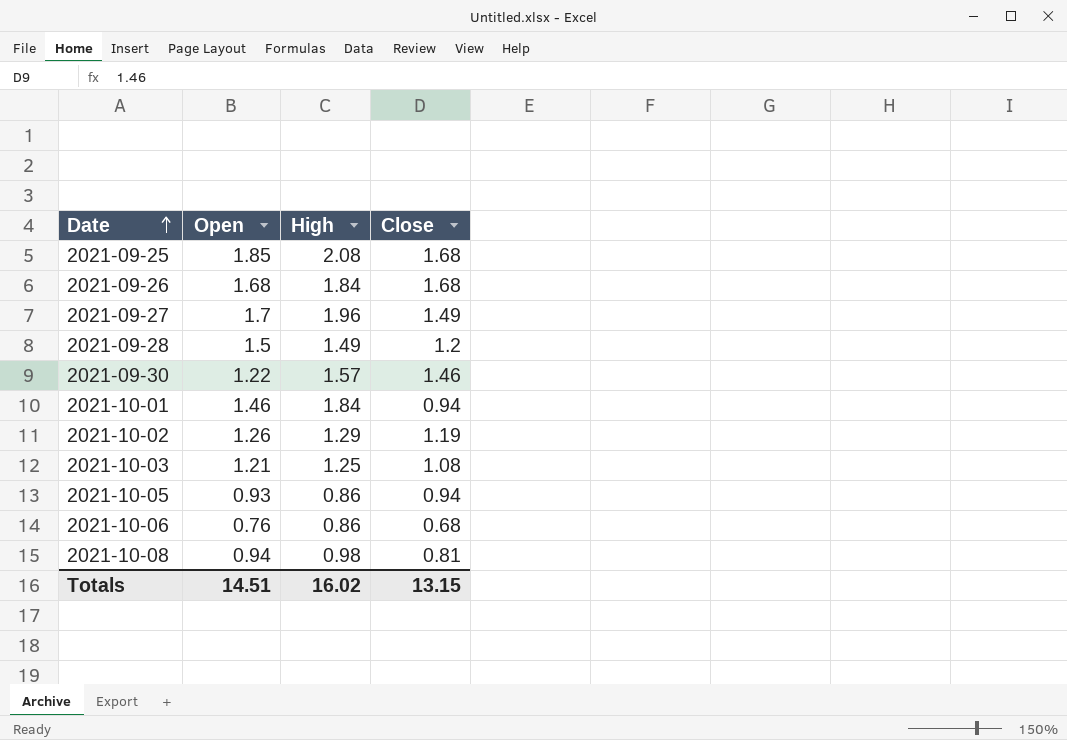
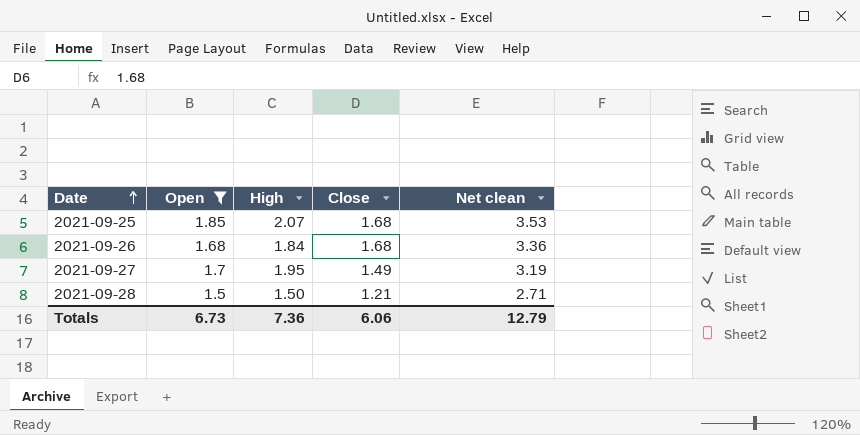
filter: none -> Open >= 1.5
column Net clean | formula: none -> [Open] + [Close]
2021-09-25 | High: 2.08 -> 2.07
2021-09-27 | High: 1.96 -> 1.95
2021-09-28 | High: 1.49 -> 1.50
2021-09-28 | Close: 1.2 -> 1.21
Totals | Open: 14.51 -> 6.73
Totals | High: 16.02 -> 7.36
Totals | Close: 13.15 -> 6.06

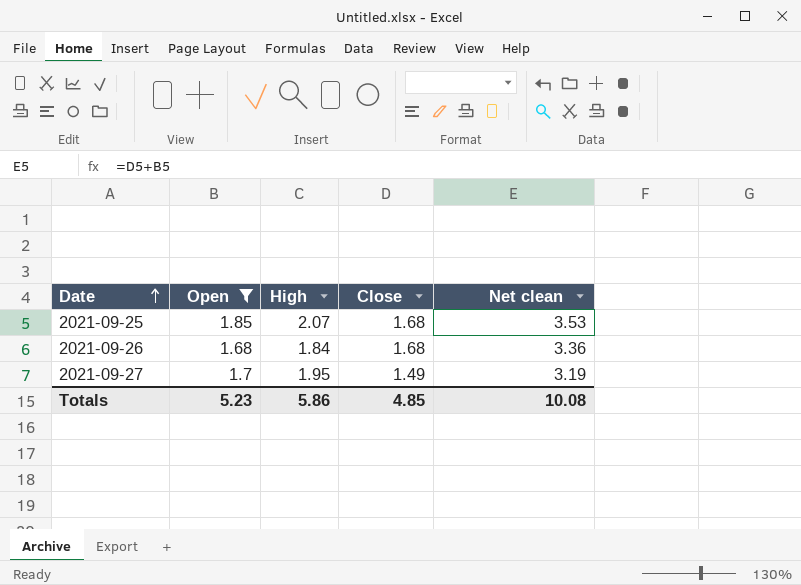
row 2021-09-28: 1.5 | 1.50 | 1.21 | 2.71 -> none
Totals | Open: 6.73 -> 5.23
Totals | High: 7.36 -> 5.86
Totals | Close: 6.06 -> 4.85
Totals | Net clean: 12.79 -> 10.08

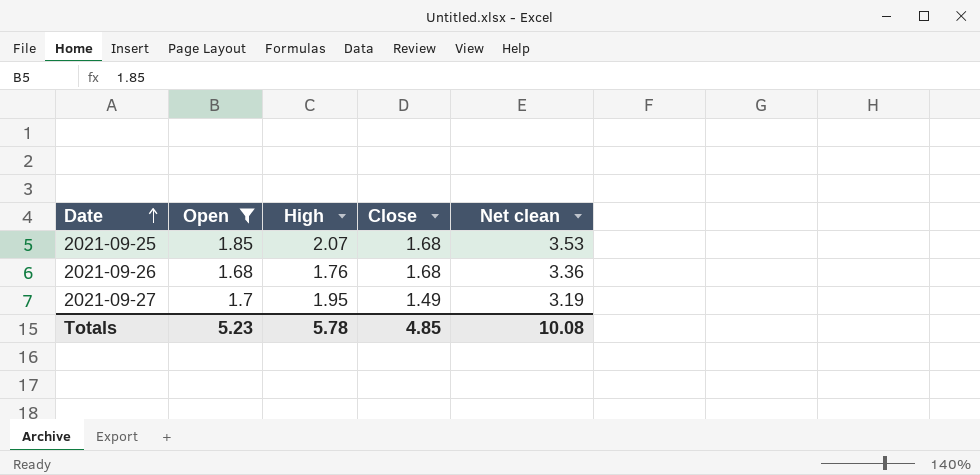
2021-09-26 | High: 1.84 -> 1.76
Totals | High: 5.86 -> 5.78

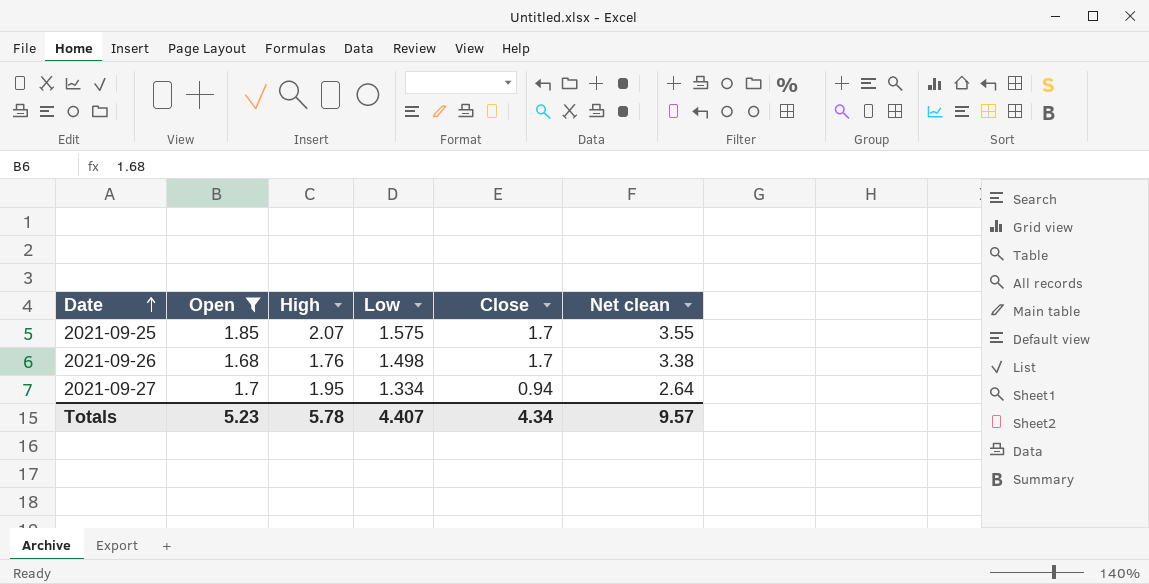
column Low | position: none -> 4
2021-09-25 | Close: 1.68 -> 1.7
2021-09-25 | Net clean: 3.53 -> 3.55
2021-09-26 | Close: 1.68 -> 1.7
2021-09-26 | Net clean: 3.36 -> 3.38
2021-09-27 | Close: 1.49 -> 0.94
2021-09-27 | Net clean: 3.19 -> 2.64
Totals | Close: 4.85 -> 4.34
Totals | Net clean: 10.08 -> 9.57

